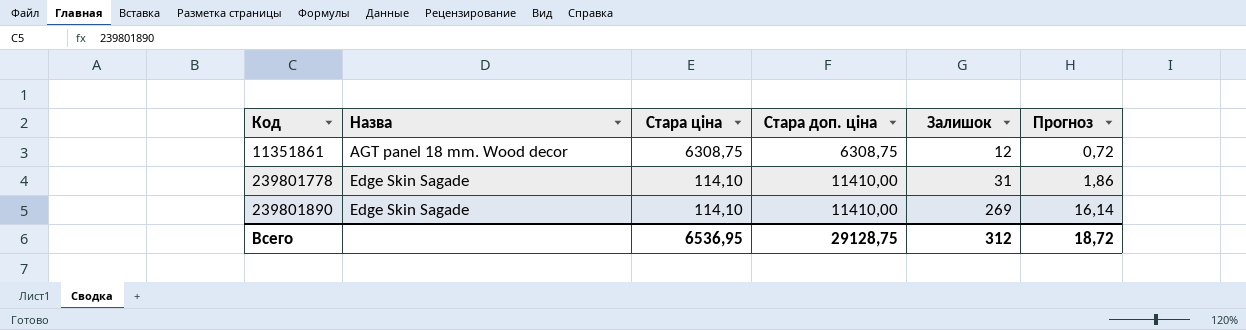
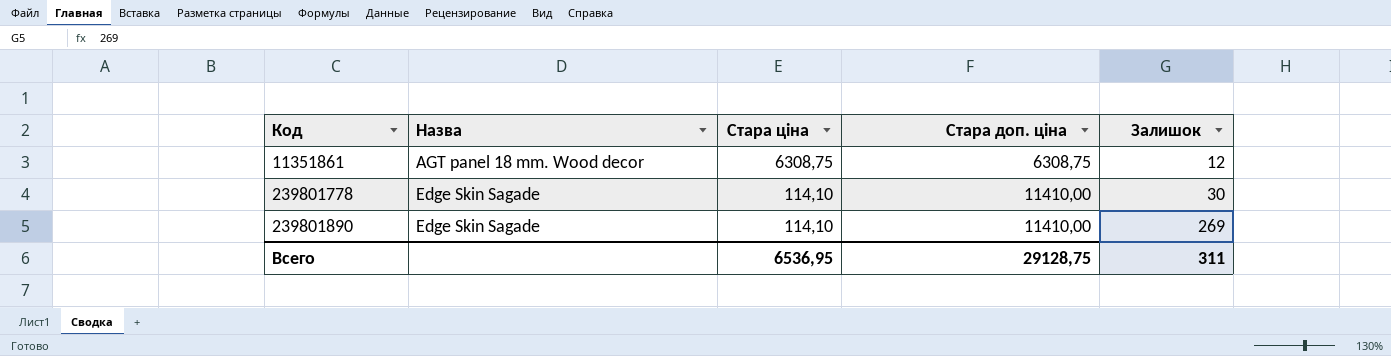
column Прогноз | formula: [Залишок] * 0,06 -> none
239801778 | Залишок: 31 -> 30
Всего | Залишок: 312 -> 311

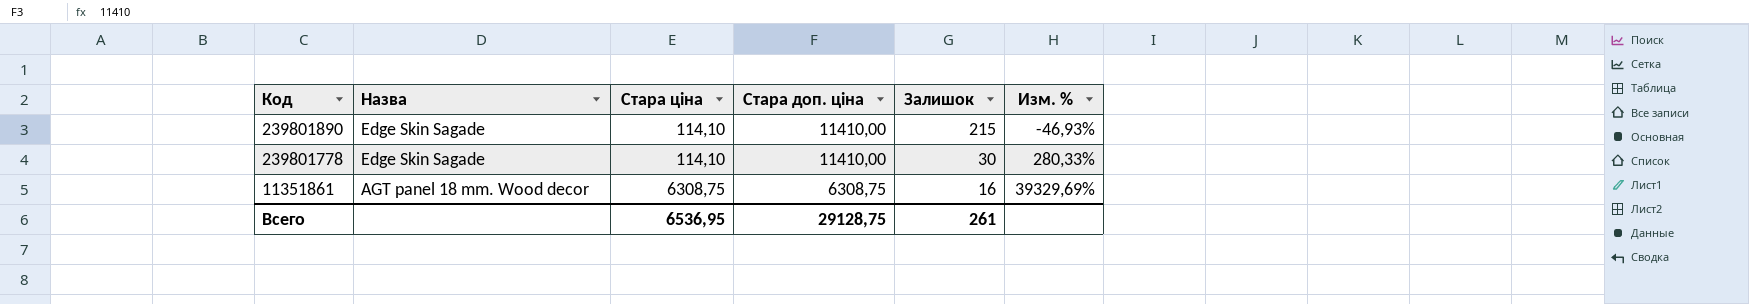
row order: Код ascending -> Код descending
column Изм. % | formula: none -> ([Стара ціна] - [Залишок]) / [Залишок]
239801890 | Залишок: 269 -> 215
11351861 | Залишок: 12 -> 16
Всего | Залишок: 311 -> 261

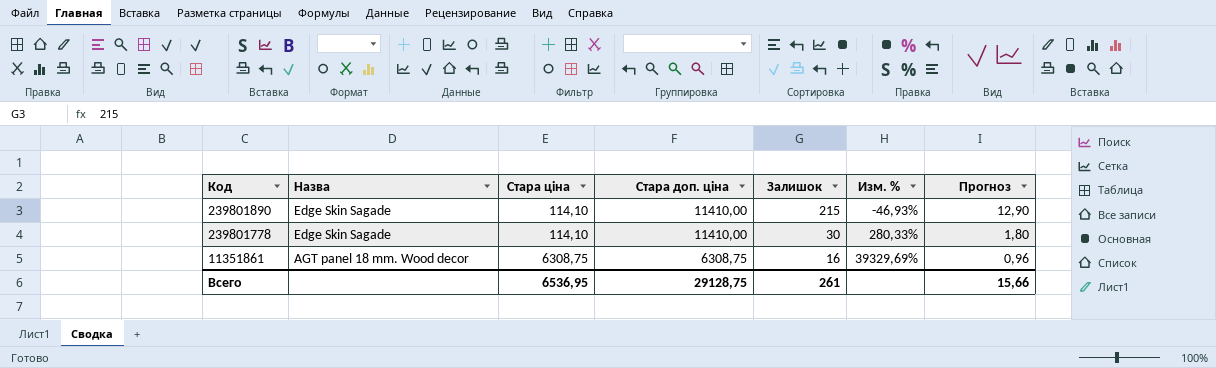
column Прогноз | formula: none -> [Залишок] * 0,06

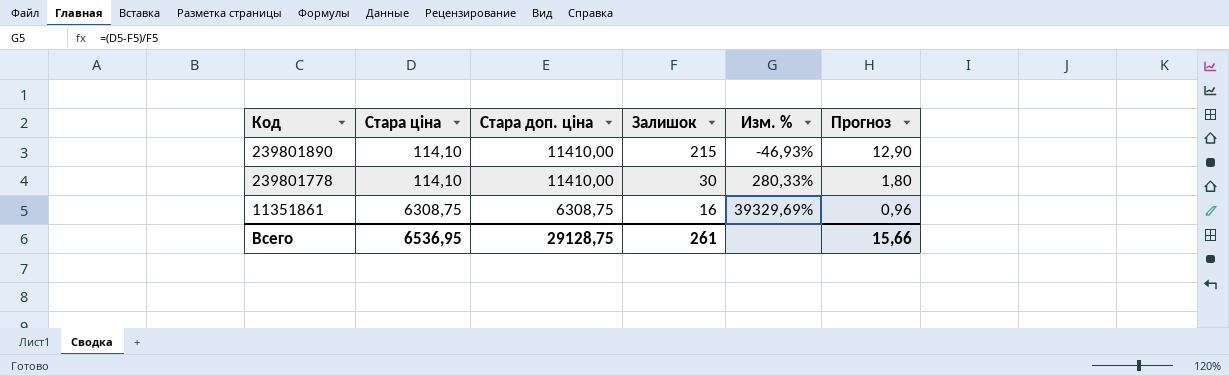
column Назва | position: 2 -> none

